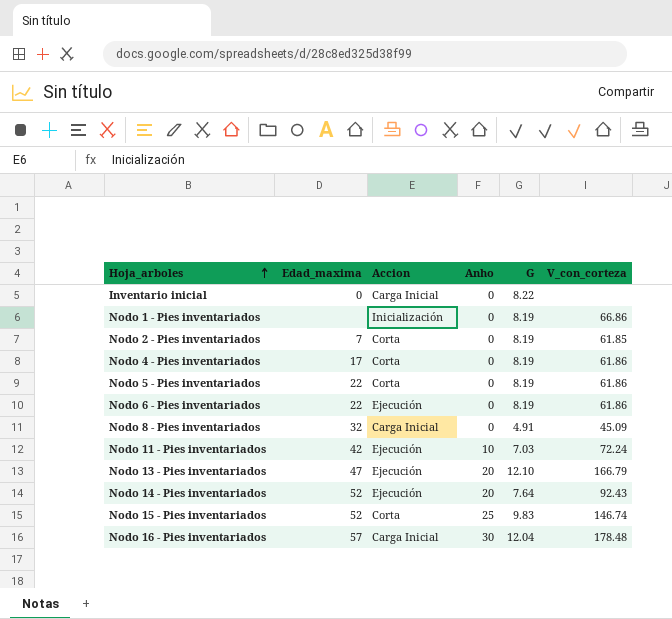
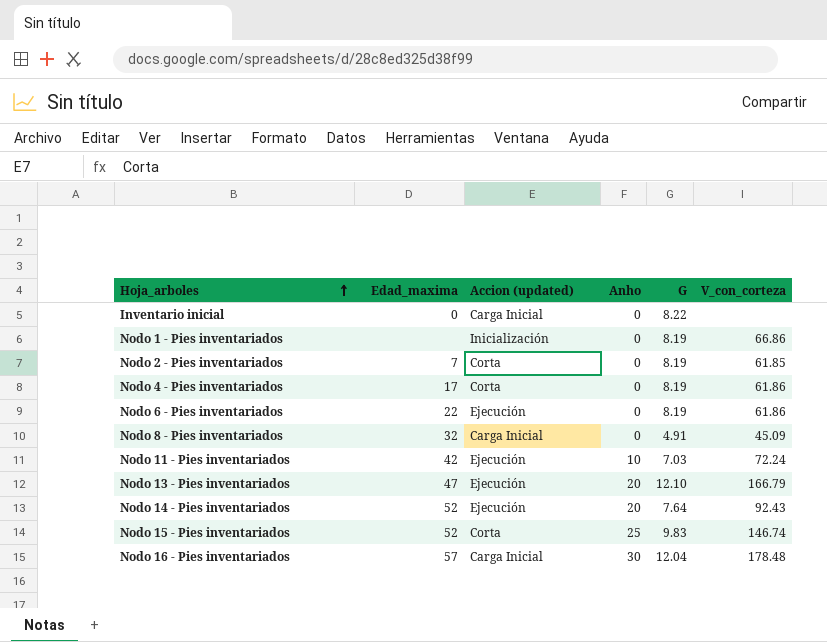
column name: Accion -> Accion (updated)
row Nodo 5 - Pies inventariados: 22 | Corta | 0 | 8.19 | 61.86 -> none

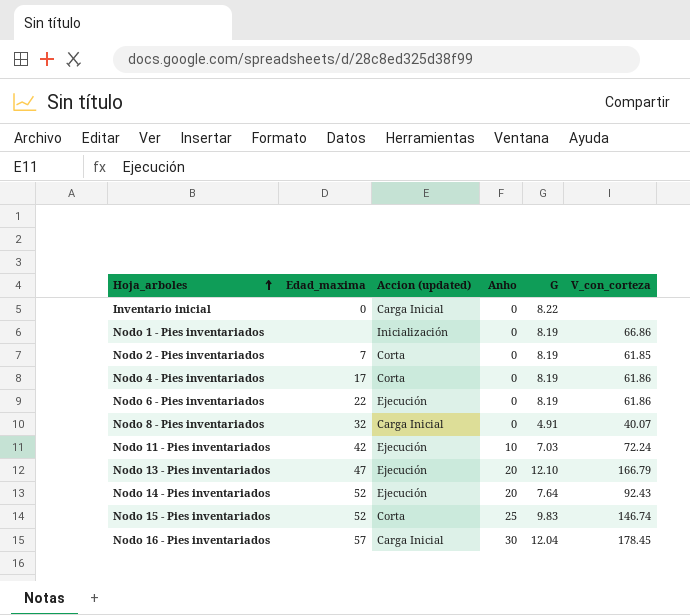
Nodo 8 - Pies inventariados | V_con_corteza: 45.09 -> 40.07
Nodo 16 - Pies inventariados | V_con_corteza: 178.48 -> 178.45

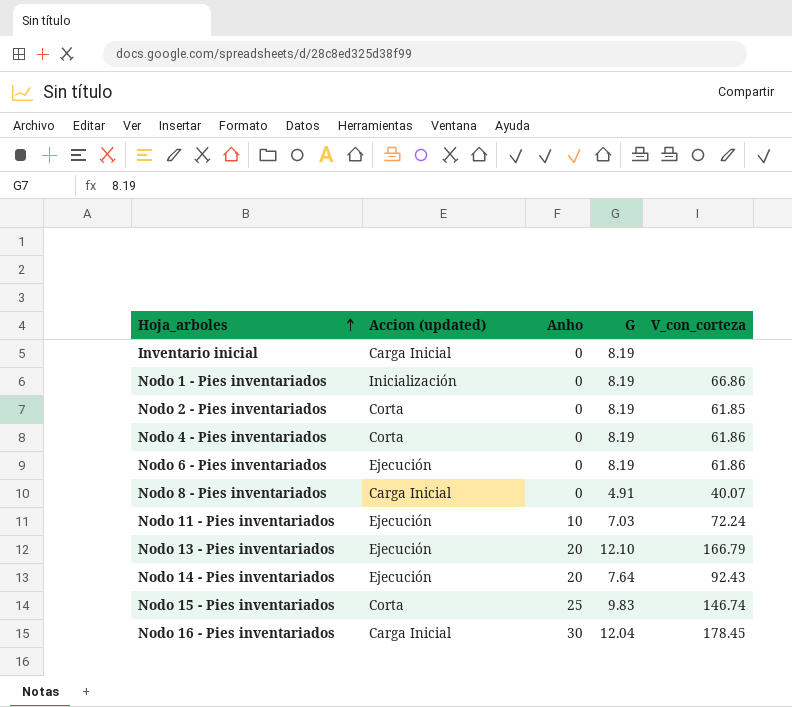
column Edad_maxima | position: 2 -> none
Inventario inicial | G: 8.22 -> 8.19

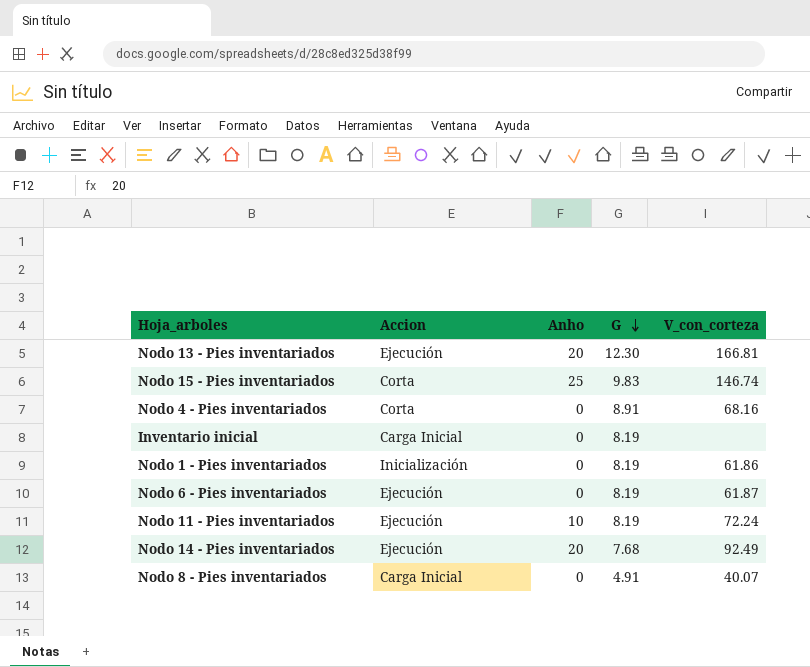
row order: Hoja_arboles ascending -> G descending
column name: Accion (updated) -> Accion
row Nodo 2 - Pies inventariados: Corta | 0 | 8.19 | 61.85 -> none
row Nodo 16 - Pies inventariados: Carga Inicial | 30 | 12.04 | 178.45 -> none
Nodo 13 - Pies inventariados | G: 12.10 -> 12.30
Nodo 13 - Pies inventariados | V_con_corteza: 166.79 -> 166.81
Nodo 4 - Pies inventariados | G: 8.19 -> 8.91
Nodo 4 - Pies inventariados | V_con_corteza: 61.86 -> 68.16
Nodo 1 - Pies inventariados | V_con_corteza: 66.86 -> 61.86
Nodo 6 - Pies inventariados | V_con_corteza: 61.86 -> 61.87
Nodo 11 - Pies inventariados | G: 7.03 -> 8.19
Nodo 14 - Pies inventariados | G: 7.64 -> 7.68
Nodo 14 - Pies inventariados | V_con_corteza: 92.43 -> 92.49

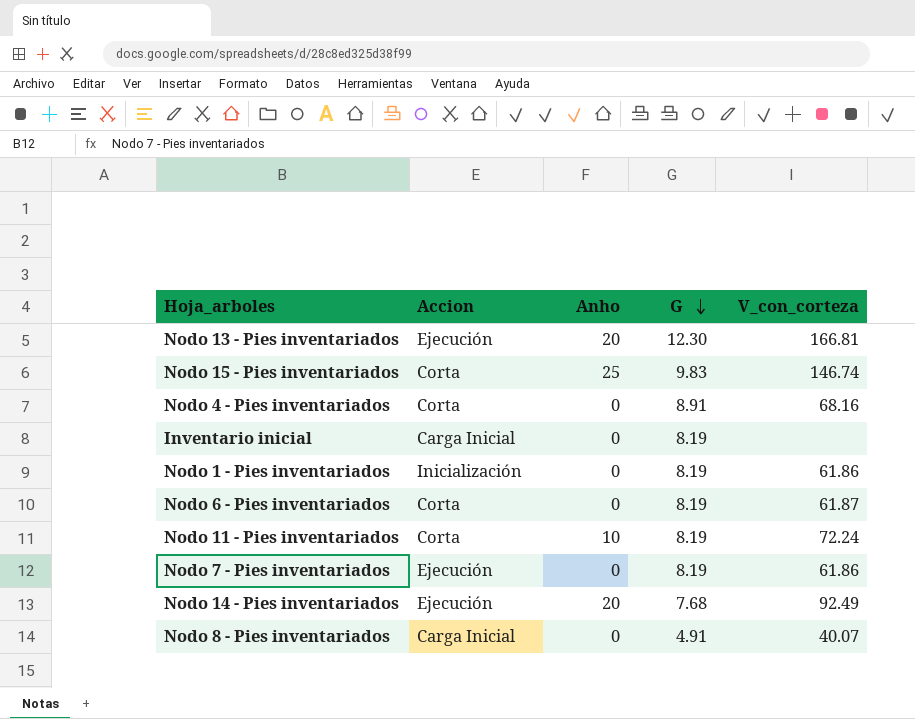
Nodo 6 - Pies inventariados | Accion: Ejecución -> Corta
Nodo 11 - Pies inventariados | Accion: Ejecución -> Corta
row Nodo 7 - Pies inventariados: none -> Ejecución | 0 | 8.19 | 61.86

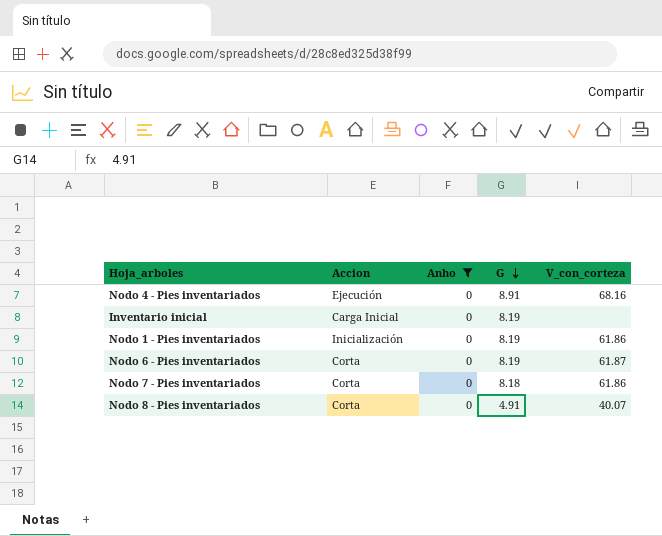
filter: none -> Anho = 0
Nodo 4 - Pies inventariados | Accion: Corta -> Ejecución
Nodo 7 - Pies inventariados | Accion: Ejecución -> Corta
Nodo 7 - Pies inventariados | G: 8.19 -> 8.18
Nodo 8 - Pies inventariados | Accion: Carga Inicial -> Corta

